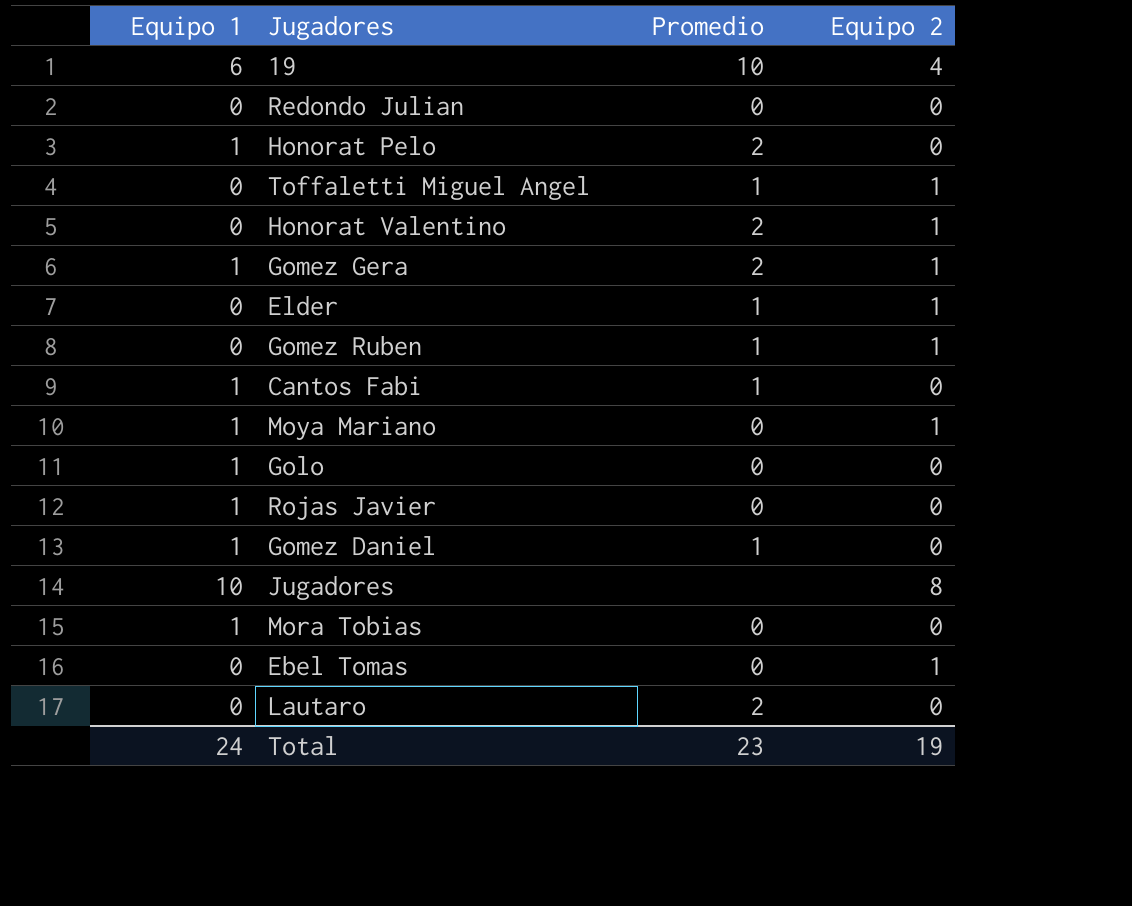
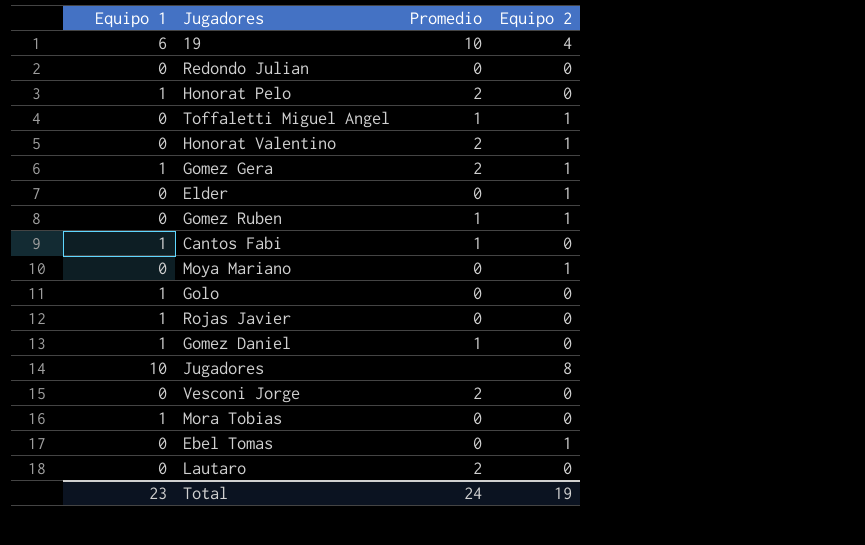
Elder | Promedio: 1 -> 0
Moya Mariano | Equipo 1: 1 -> 0
row Vesconi Jorge: none -> 0 | 2 | 0
Total | Equipo 1: 24 -> 23
Total | Promedio: 23 -> 24

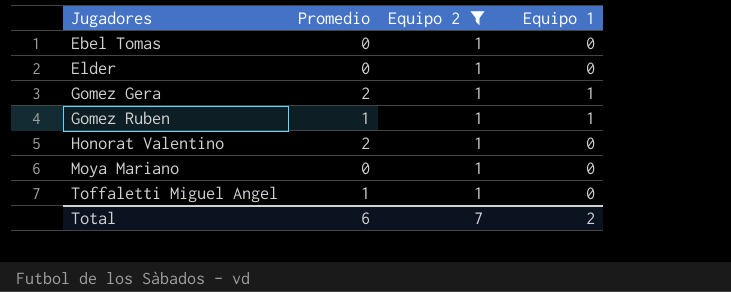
filter: none -> Equipo 2 = 1
row order: none -> Jugadores ascending
column Equipo 1 | position: 1 -> 4
Gomez Ruben | Equipo 1: 0 -> 1
Total | Promedio: 24 -> 6
Total | Equipo 2: 19 -> 7
Total | Equipo 1: 23 -> 2

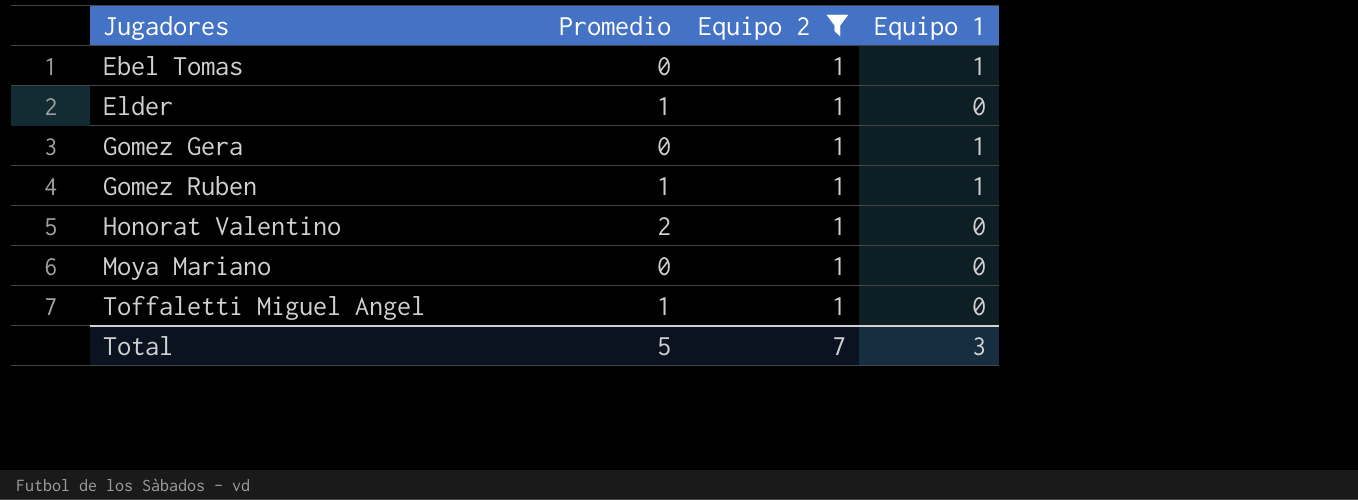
Ebel Tomas | Equipo 1: 0 -> 1
Elder | Promedio: 0 -> 1
Gomez Gera | Promedio: 2 -> 0
Total | Promedio: 6 -> 5
Total | Equipo 1: 2 -> 3

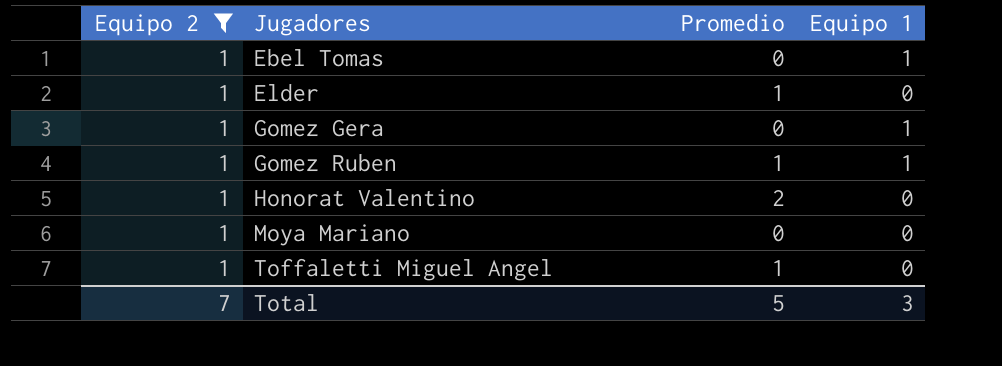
column Equipo 2 | position: 3 -> 1

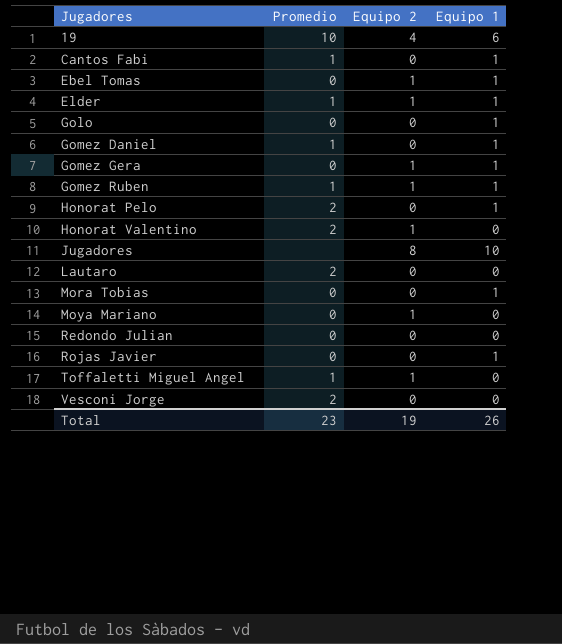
filter: Equipo 2 = 1 -> none
column Equipo 2 | position: 1 -> 3
Elder | Equipo 1: 0 -> 1
Total | Promedio: 5 -> 23
Total | Equipo 2: 7 -> 19
Total | Equipo 1: 3 -> 26

